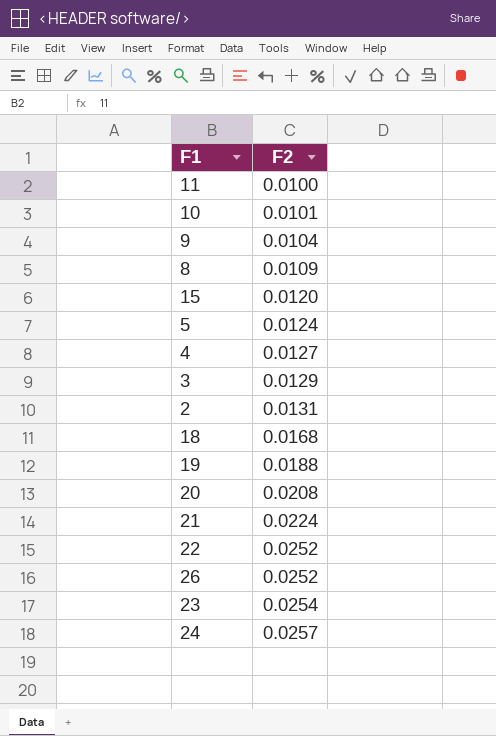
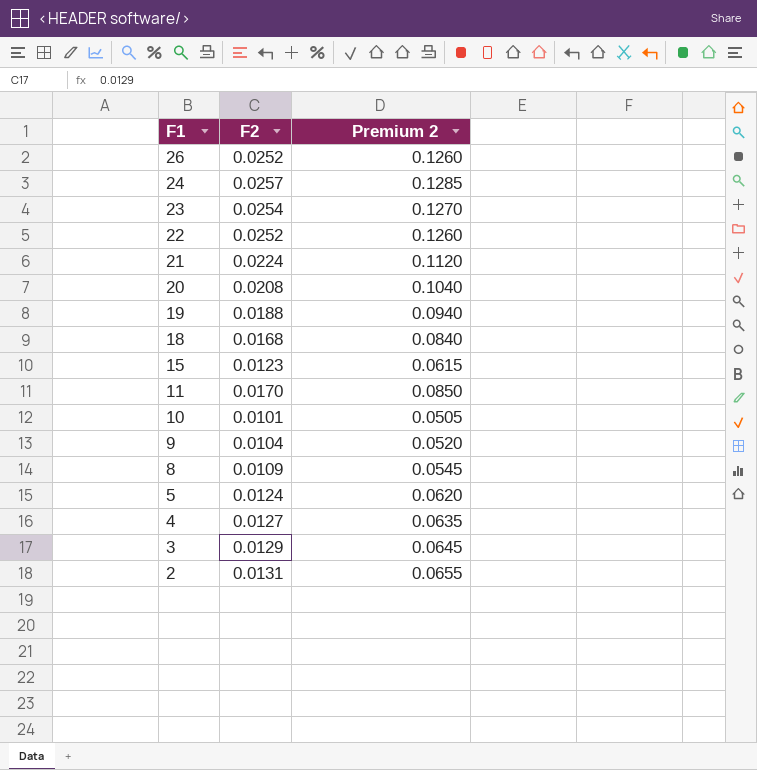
row order: F2 ascending -> F1 descending
column Premium 2 | formula: none -> [F2] * 5
15 | F2: 0.0120 -> 0.0123
11 | F2: 0.0100 -> 0.0170

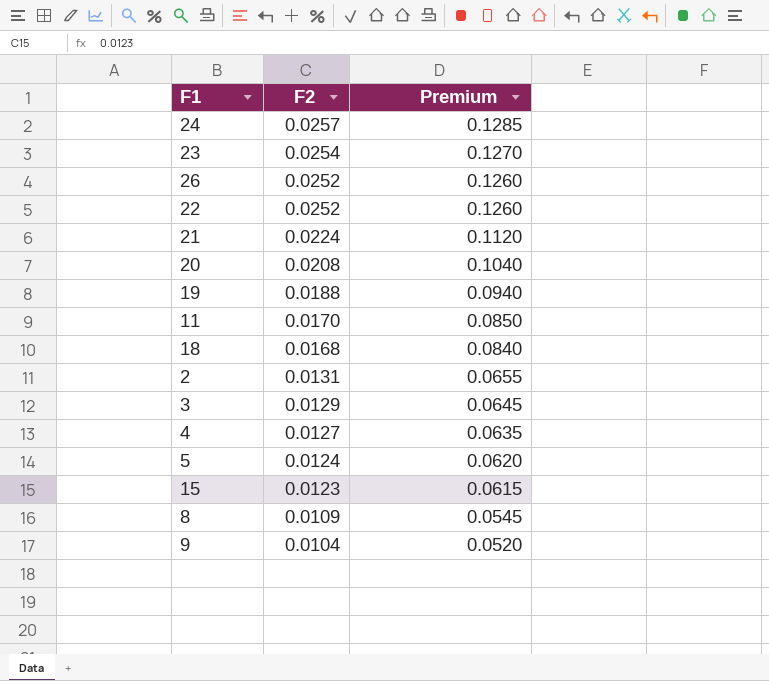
row order: F1 descending -> F2 descending
column name: Premium 2 -> Premium
row 10: 0.0101 | 0.0505 -> none

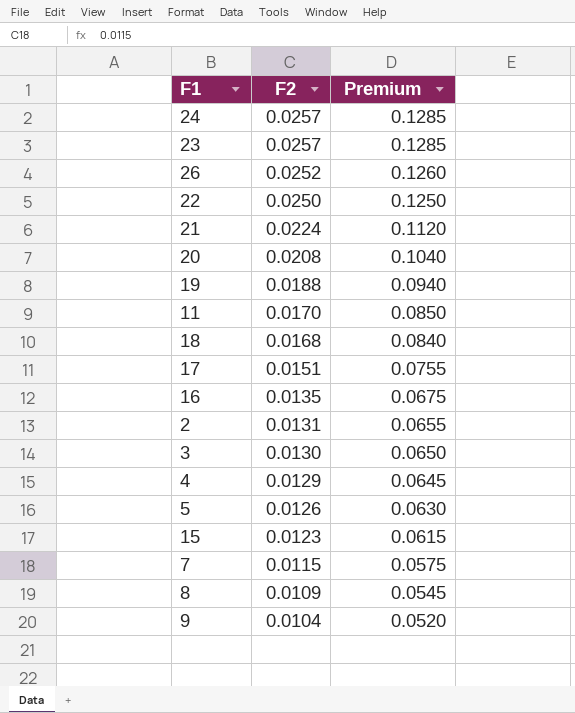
23 | F2: 0.0254 -> 0.0257
23 | Premium: 0.1270 -> 0.1285
22 | F2: 0.0252 -> 0.0250
22 | Premium: 0.1260 -> 0.1250
row 17: none -> 0.0151 | 0.0755
row 16: none -> 0.0135 | 0.0675
3 | F2: 0.0129 -> 0.0130
3 | Premium: 0.0645 -> 0.0650
4 | F2: 0.0127 -> 0.0129
4 | Premium: 0.0635 -> 0.0645
5 | F2: 0.0124 -> 0.0126
5 | Premium: 0.0620 -> 0.0630
row 7: none -> 0.0115 | 0.0575

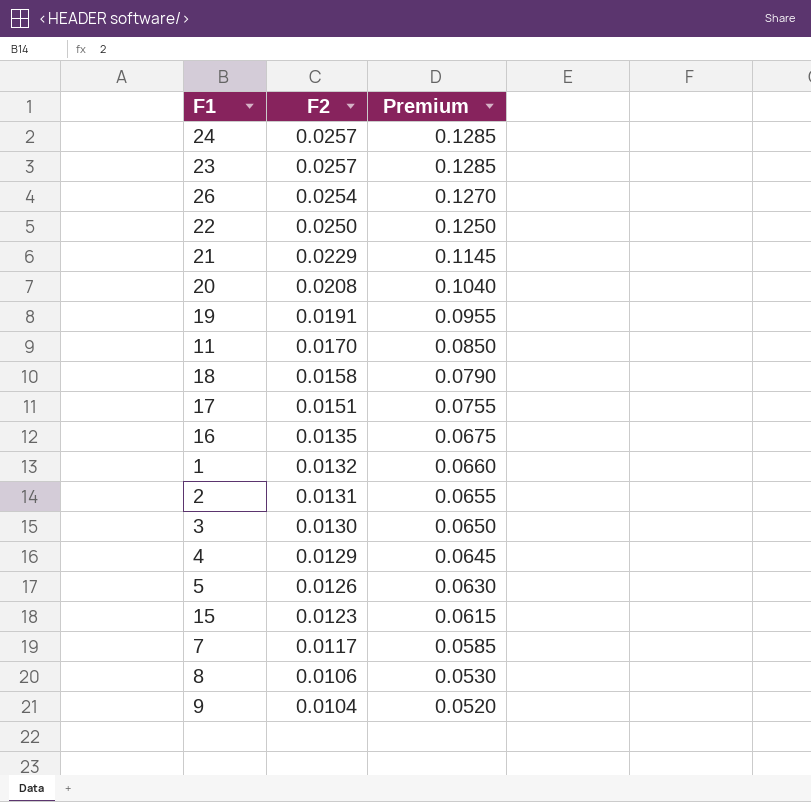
26 | F2: 0.0252 -> 0.0254
26 | Premium: 0.1260 -> 0.1270
21 | F2: 0.0224 -> 0.0229
21 | Premium: 0.1120 -> 0.1145
19 | F2: 0.0188 -> 0.0191
19 | Premium: 0.0940 -> 0.0955
18 | F2: 0.0168 -> 0.0158
18 | Premium: 0.0840 -> 0.0790
row 1: none -> 0.0132 | 0.0660
7 | F2: 0.0115 -> 0.0117
7 | Premium: 0.0575 -> 0.0585
8 | F2: 0.0109 -> 0.0106
8 | Premium: 0.0545 -> 0.0530

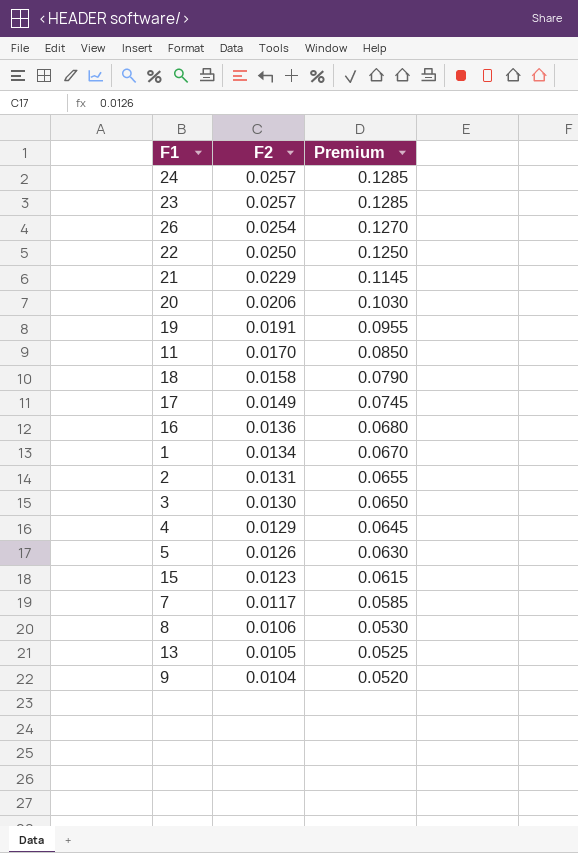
20 | F2: 0.0208 -> 0.0206
20 | Premium: 0.1040 -> 0.1030
17 | F2: 0.0151 -> 0.0149
17 | Premium: 0.0755 -> 0.0745
16 | F2: 0.0135 -> 0.0136
16 | Premium: 0.0675 -> 0.0680
1 | F2: 0.0132 -> 0.0134
1 | Premium: 0.0660 -> 0.0670
row 13: none -> 0.0105 | 0.0525

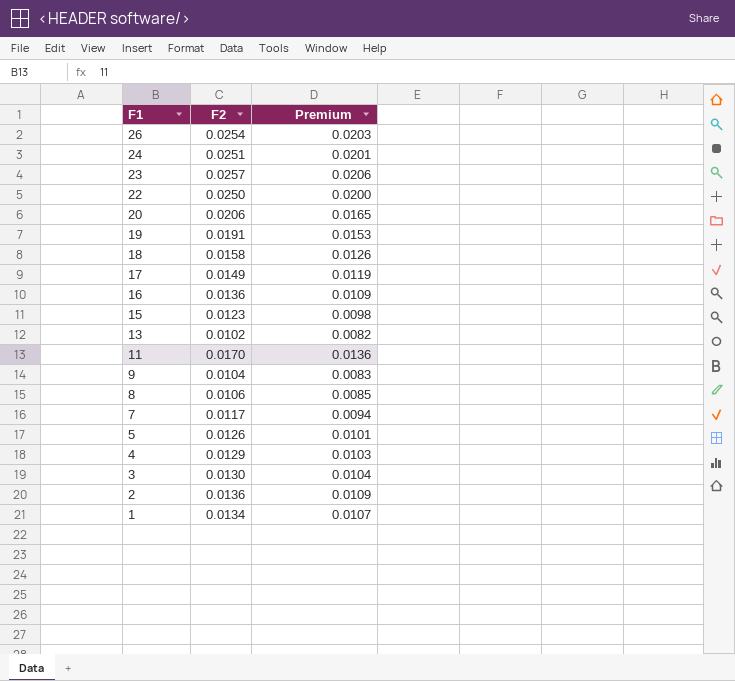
row order: F2 descending -> F1 descending
column Premium | formula: [F2] * 5 -> [F2] * 0.8
row 21: 0.0229 | 0.1145 -> none
24 | F2: 0.0257 -> 0.0251
13 | F2: 0.0105 -> 0.0102
2 | F2: 0.0131 -> 0.0136

